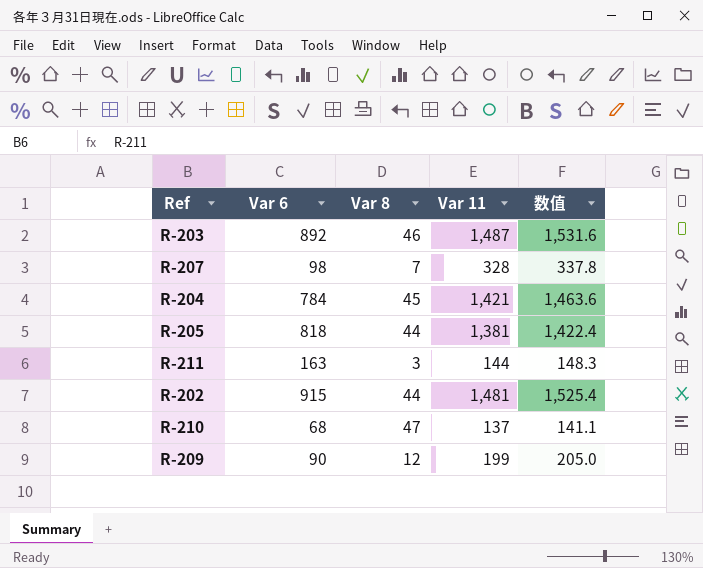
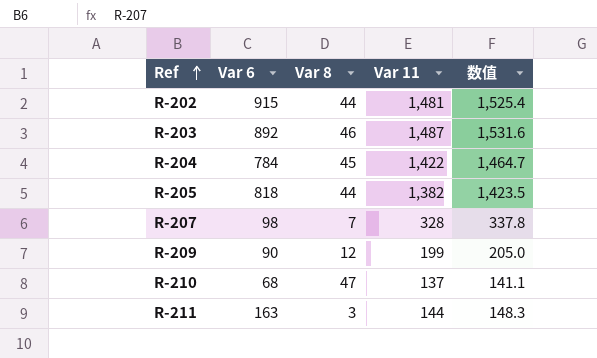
row order: none -> Ref ascending
R-204 | Var 11: 1,421 -> 1,422
R-204 | 数值: 1,463.6 -> 1,464.7
R-205 | Var 11: 1,381 -> 1,382
R-205 | 数值: 1,422.4 -> 1,423.5

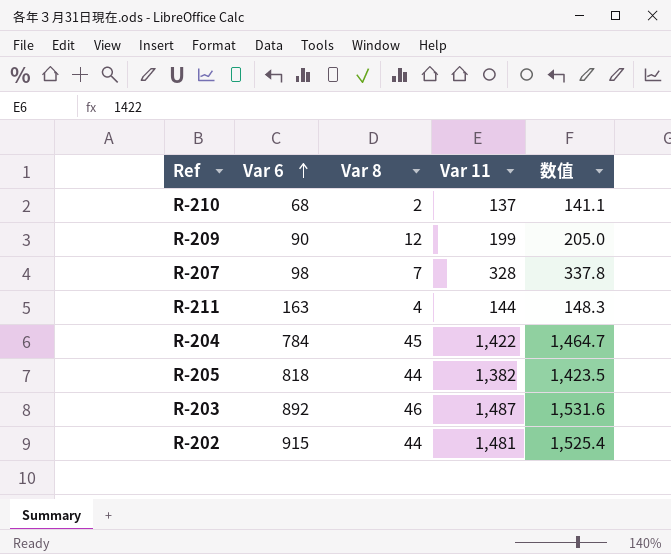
row order: Ref ascending -> Var 6 ascending
R-210 | Var 8: 47 -> 2
R-211 | Var 8: 3 -> 4

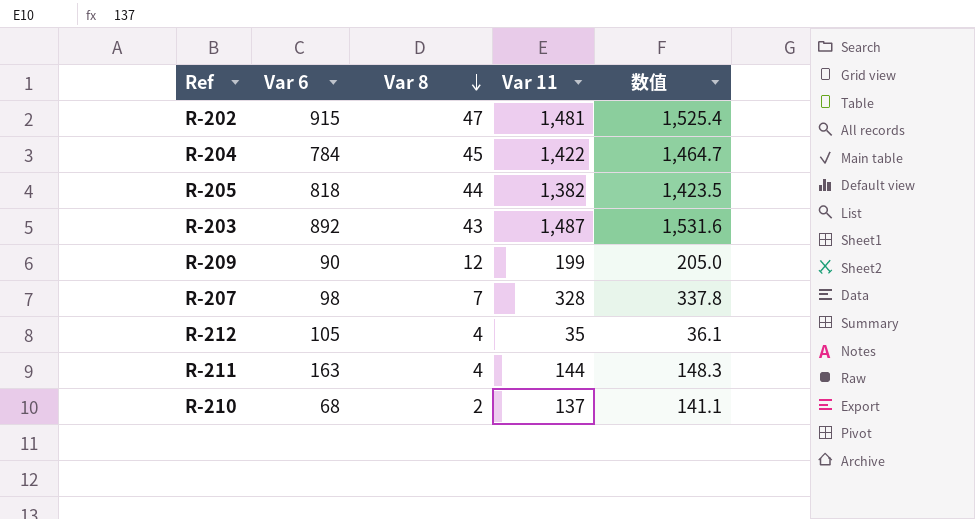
row order: Var 6 ascending -> Var 8 descending
R-202 | Var 8: 44 -> 47
R-203 | Var 8: 46 -> 43
row R-212: none -> 105 | 4 | 35 | 36.1

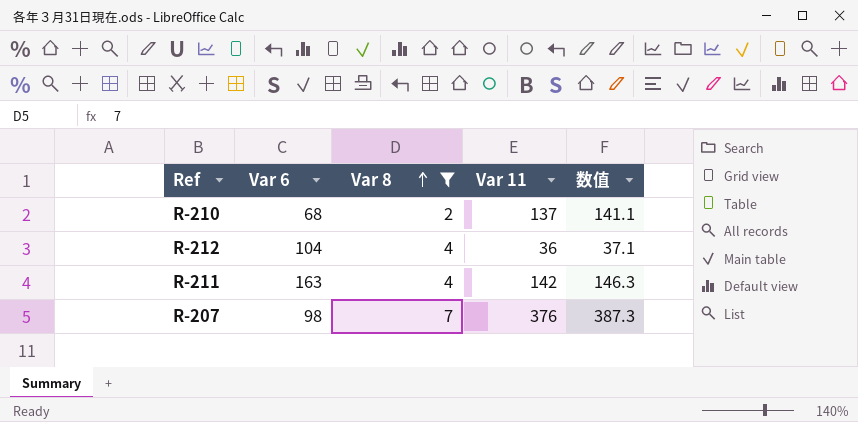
filter: none -> Var 8 <= 7
row order: Var 8 descending -> Var 8 ascending
R-212 | Var 6: 105 -> 104
R-212 | Var 11: 35 -> 36
R-212 | 数值: 36.1 -> 37.1
R-211 | Var 11: 144 -> 142
R-211 | 数值: 148.3 -> 146.3
R-207 | Var 11: 328 -> 376
R-207 | 数值: 337.8 -> 387.3

